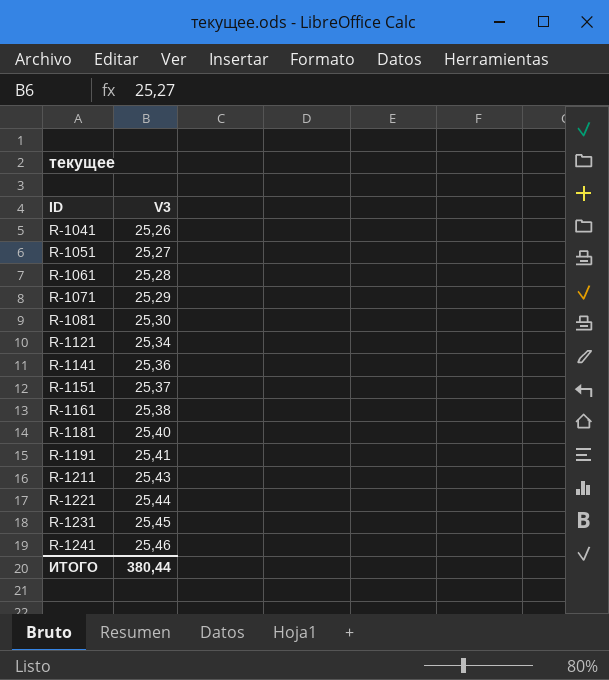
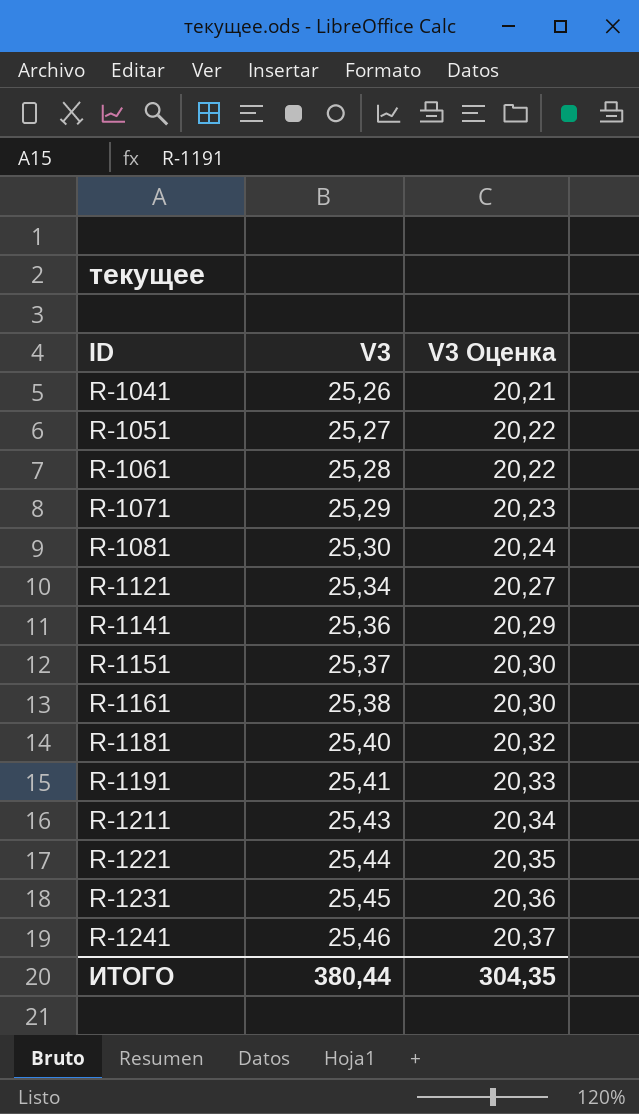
column V3 Оценка | formula: none -> [V3] * 0,8

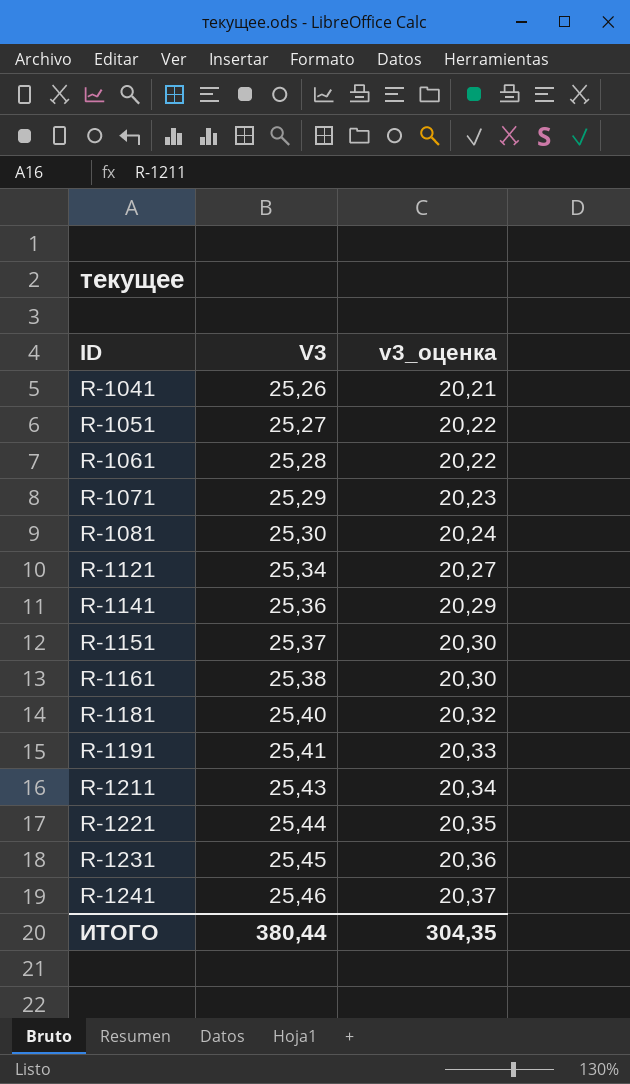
column name: V3 Оценка -> v3_оценка

